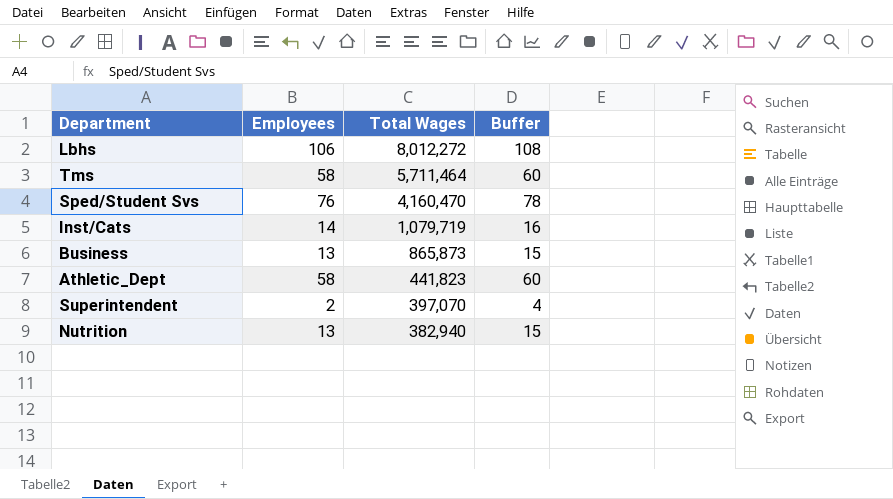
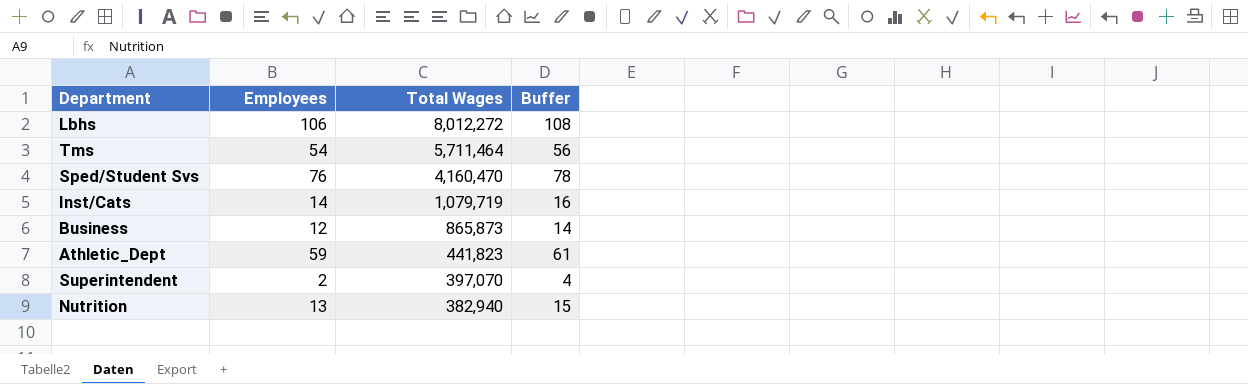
Tms | Employees: 58 -> 54
Tms | Buffer: 60 -> 56
Business | Employees: 13 -> 12
Business | Buffer: 15 -> 14
Athletic_Dept | Employees: 58 -> 59
Athletic_Dept | Buffer: 60 -> 61

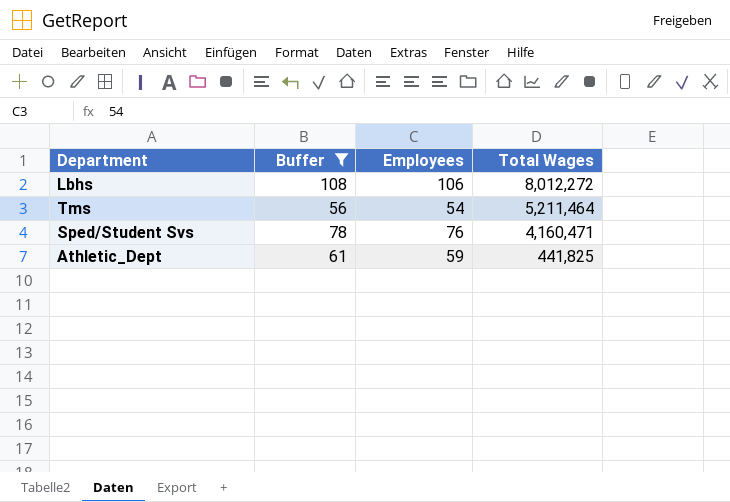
filter: none -> Buffer >= 56
column Buffer | position: 4 -> 2
Tms | Total Wages: 5,711,464 -> 5,211,464
Sped/Student Svs | Total Wages: 4,160,470 -> 4,160,471
Athletic_Dept | Total Wages: 441,823 -> 441,825

